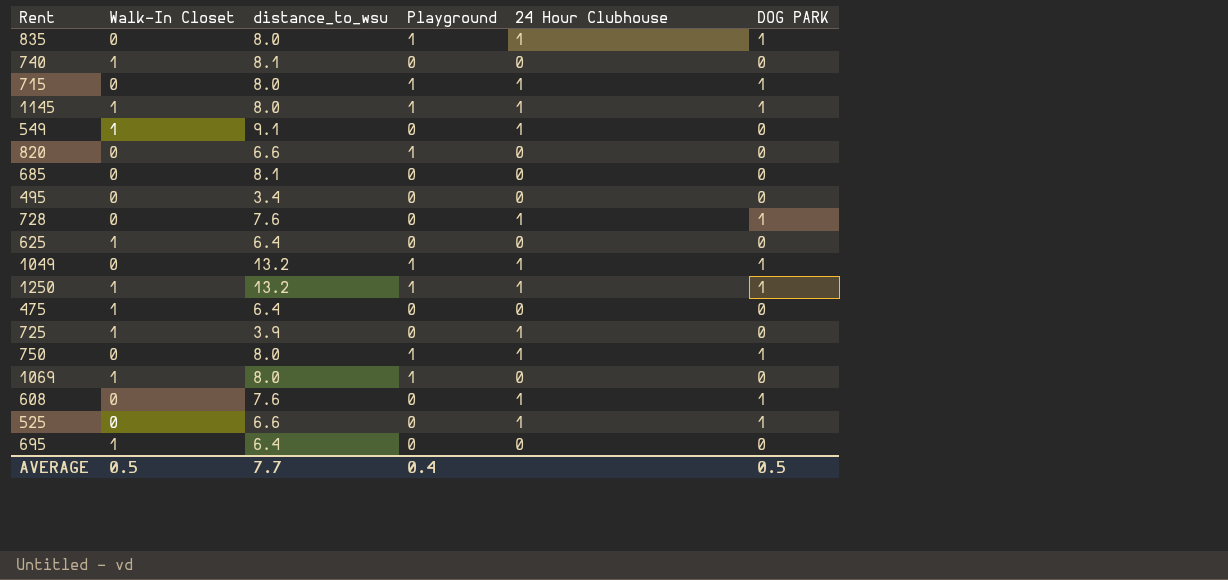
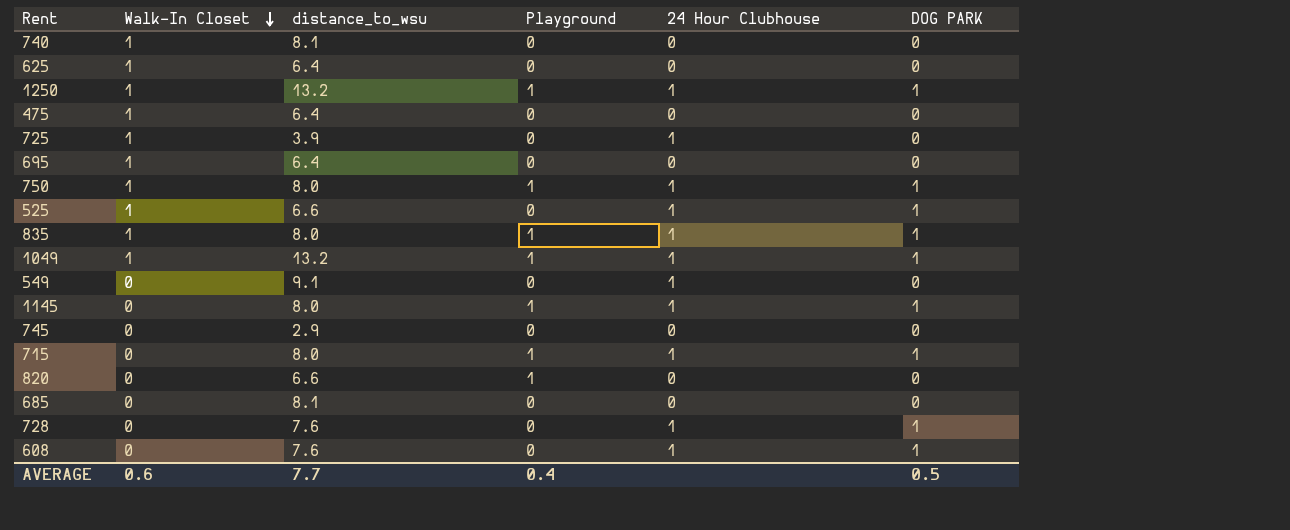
row order: none -> Walk-In Closet descending
row 495: 0 | 3.4 | 0 | 0 | 0 -> none
row 1069: 1 | 8.0 | 1 | 0 | 0 -> none
750 | Walk-In Closet: 0 -> 1
525 | Walk-In Closet: 0 -> 1
835 | Walk-In Closet: 0 -> 1
1049 | Walk-In Closet: 0 -> 1
549 | Walk-In Closet: 1 -> 0
1145 | Walk-In Closet: 1 -> 0
row 745: none -> 0 | 2.9 | 0 | 0 | 0
AVERAGE | Walk-In Closet: 0.5 -> 0.6

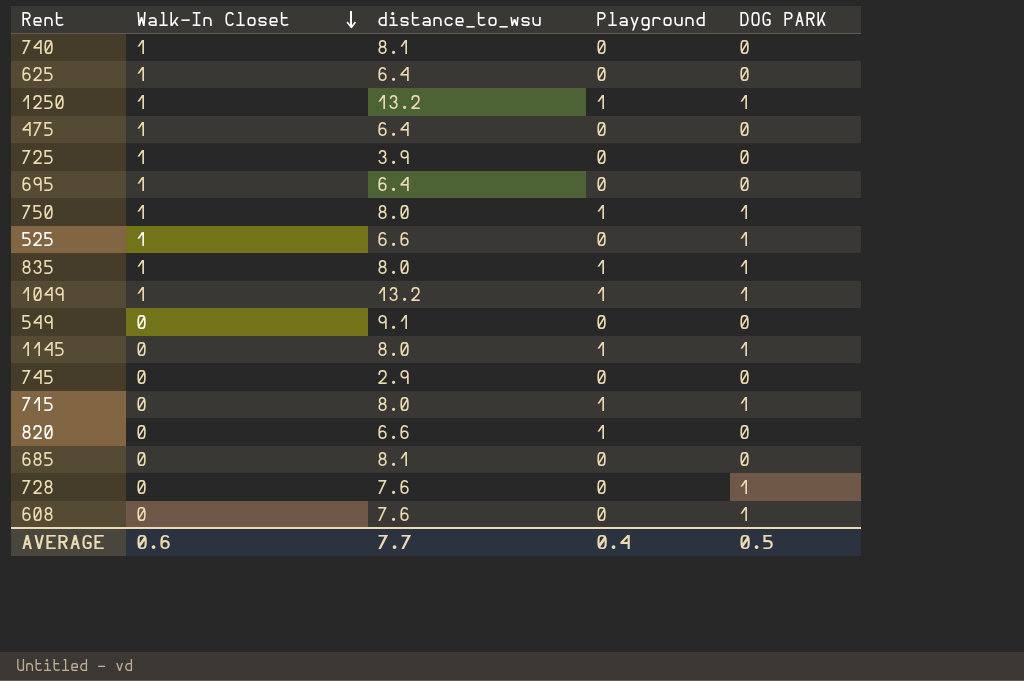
column 24 Hour Clubhouse | position: 5 -> none

